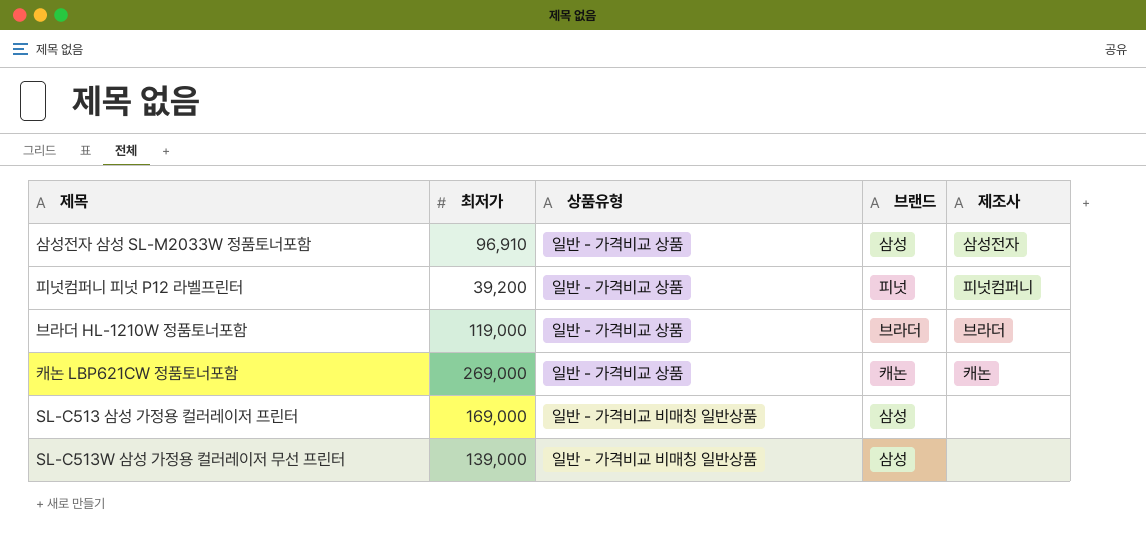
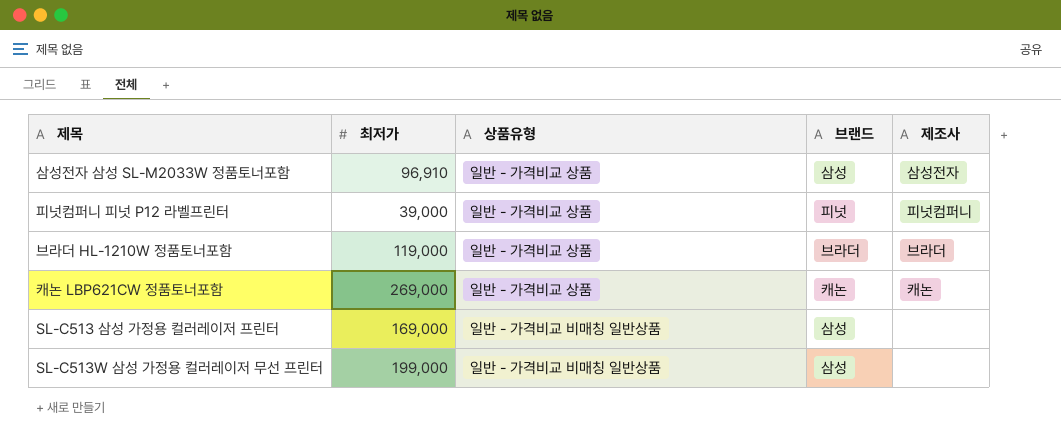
피넛컴퍼니 피넛 P12 라벨프린터 | 최저가: 39,200 -> 39,000
SL-C513W 삼성 가정용 컬러레이저 무선 프린터 | 최저가: 139,000 -> 199,000

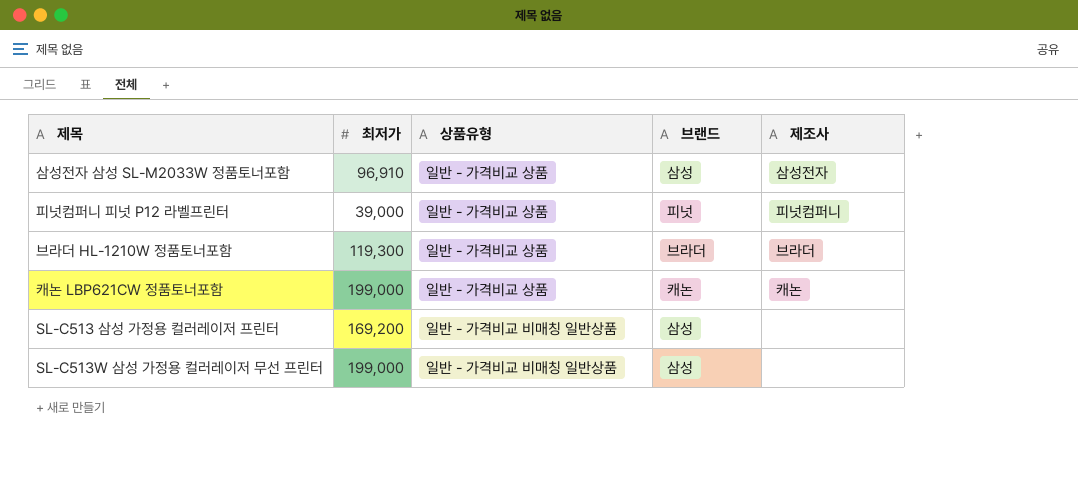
브라더 HL-1210W 정품토너포함 | 최저가: 119,000 -> 119,300
캐논 LBP621CW 정품토너포함 | 최저가: 269,000 -> 199,000
SL-C513 삼성 가정용 컬러레이저 프린터 | 최저가: 169,000 -> 169,200

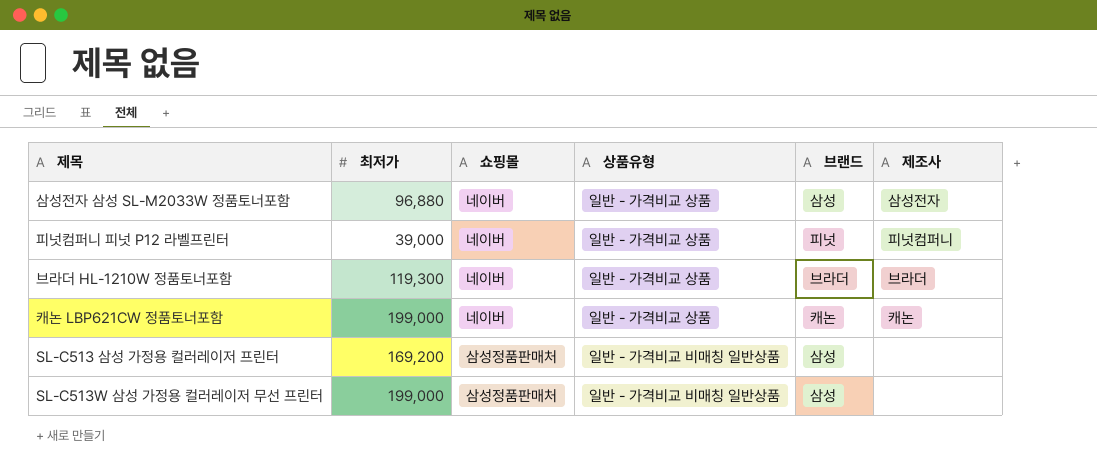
column 쇼핑몰 | position: none -> 3
삼성전자 삼성 SL-M2033W 정품토너포함 | 최저가: 96,910 -> 96,880

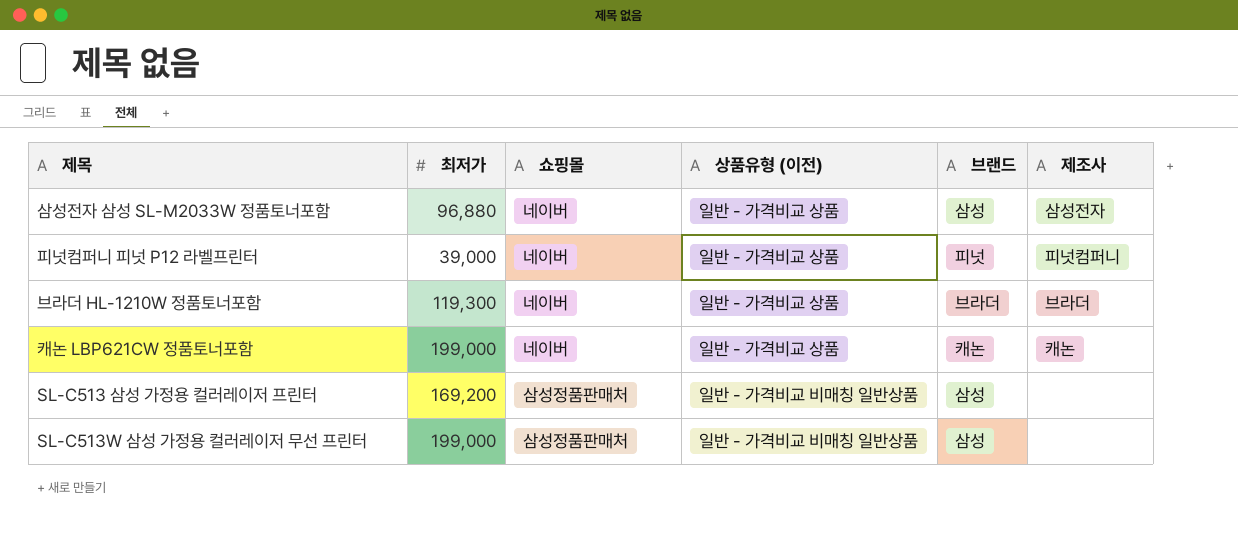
column name: 상품유형 -> 상품유형 (이전)

